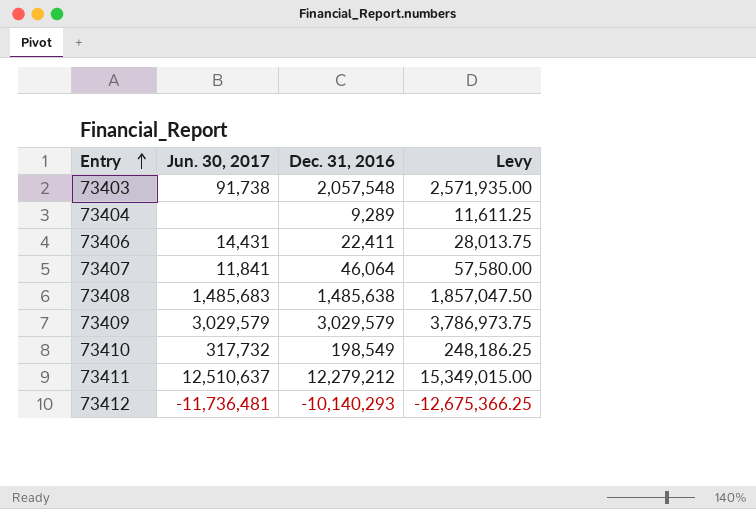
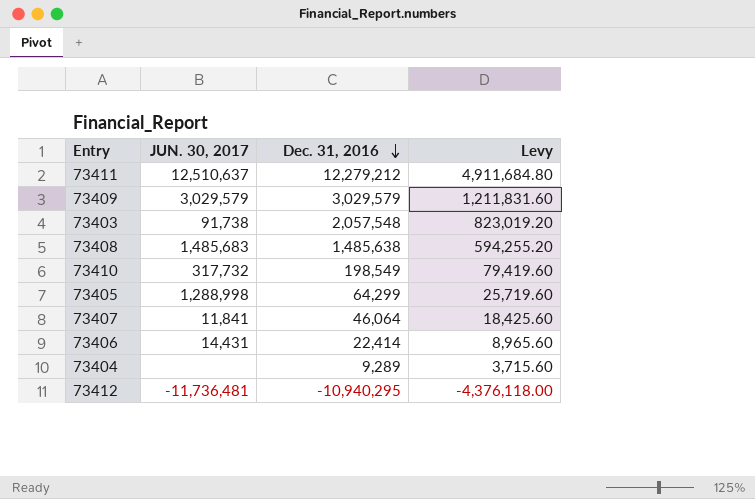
row order: Entry ascending -> Dec. 31, 2016 descending
column name: Jun. 30, 2017 -> JUN. 30, 2017
column Levy | formula: [Dec. 31, 2016] * 1.25 -> [Dec. 31, 2016] * 0.4
row 73405: none -> 1,288,998 | 64,299 | 25,719.60
73406 | Dec. 31, 2016: 22,411 -> 22,414
73412 | Dec. 31, 2016: -10,140,293 -> -10,940,295

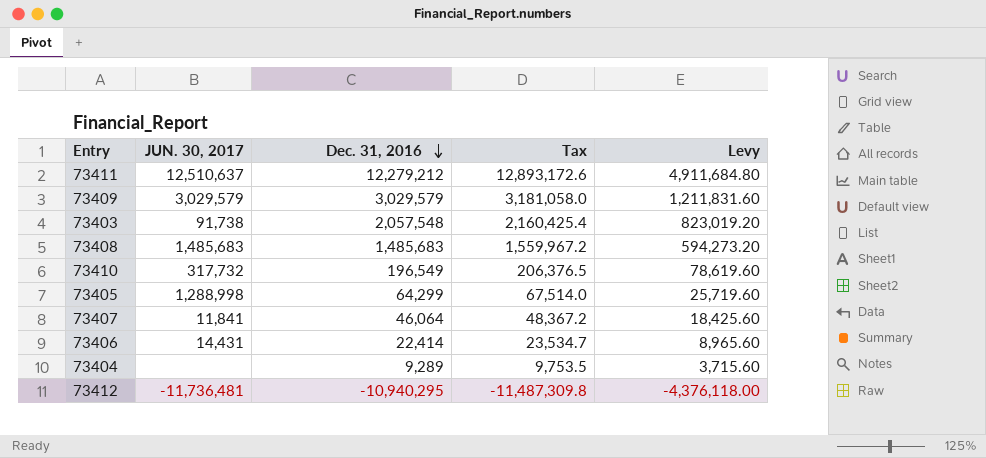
column Tax | formula: none -> [Dec. 31, 2016] * 1.05
73408 | Dec. 31, 2016: 1,485,638 -> 1,485,683
73408 | Levy: 594,255.20 -> 594,273.20
73410 | Dec. 31, 2016: 198,549 -> 196,549
73410 | Levy: 79,419.60 -> 78,619.60

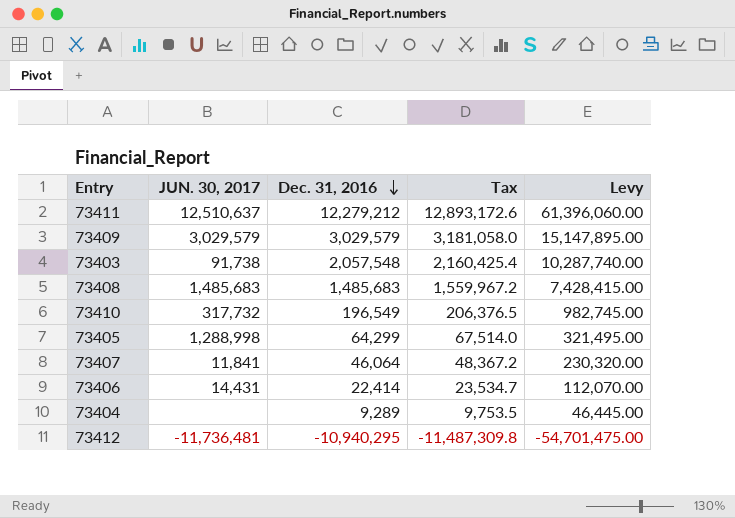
column Levy | formula: [Dec. 31, 2016] * 0.4 -> [Dec. 31, 2016] * 5

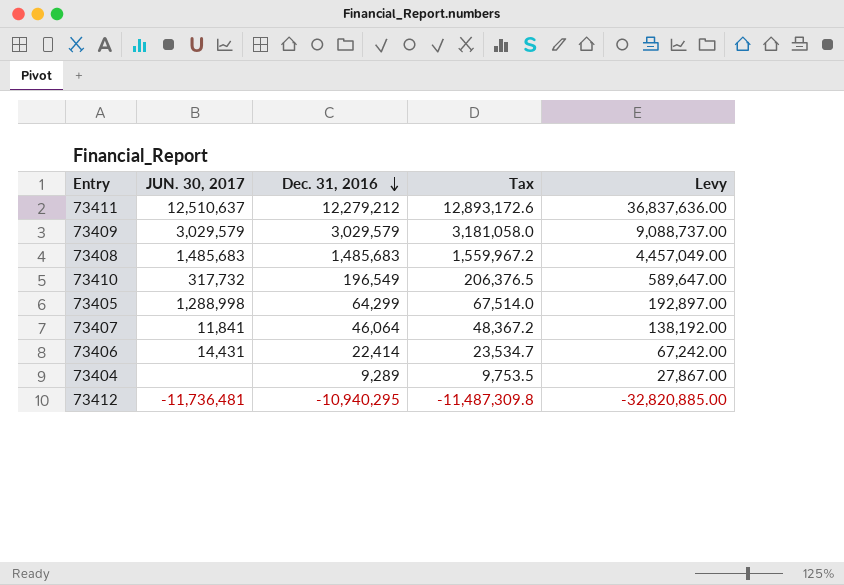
column Levy | formula: [Dec. 31, 2016] * 5 -> [Dec. 31, 2016] * 3
row 73403: 91,738 | 2,057,548 | 2,160,425.4 | 10,287,740.00 -> none

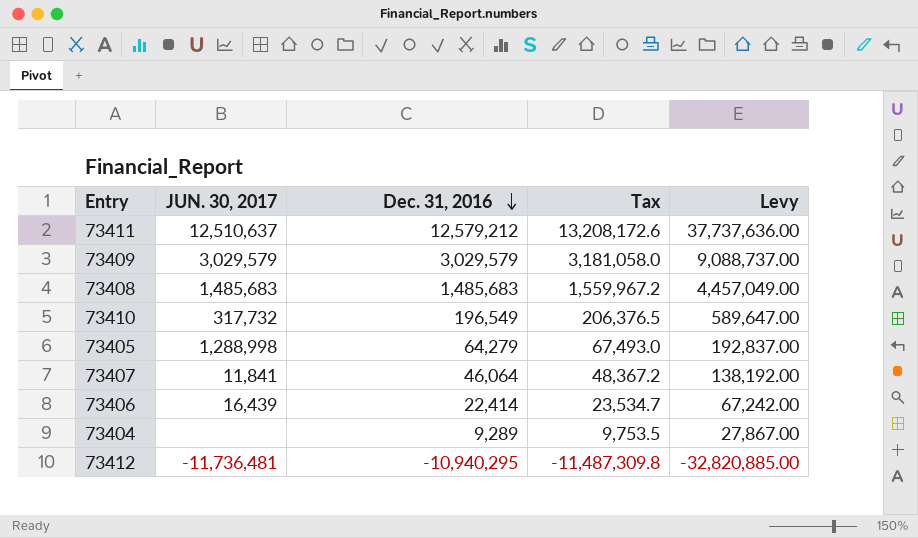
73411 | Dec. 31, 2016: 12,279,212 -> 12,579,212
73411 | Tax: 12,893,172.6 -> 13,208,172.6
73411 | Levy: 36,837,636.00 -> 37,737,636.00
73405 | Dec. 31, 2016: 64,299 -> 64,279
73405 | Tax: 67,514.0 -> 67,493.0
73405 | Levy: 192,897.00 -> 192,837.00
73406 | JUN. 30, 2017: 14,431 -> 16,439

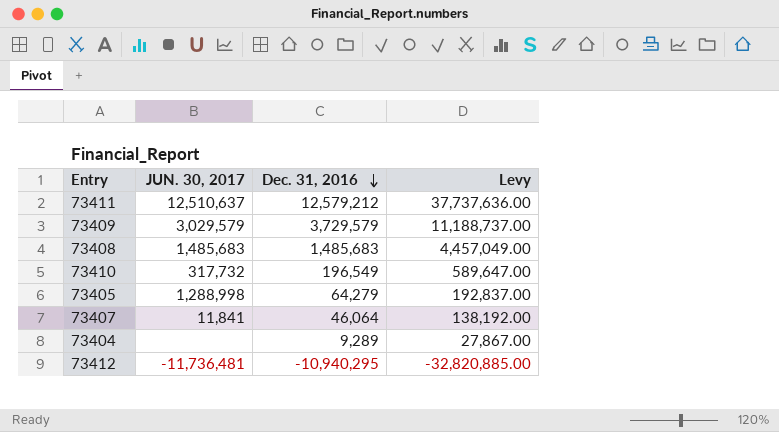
column Tax | formula: [Dec. 31, 2016] * 1.05 -> none
row 73406: 16,439 | 22,414 | 23,534.7 | 67,242.00 -> none
73409 | Dec. 31, 2016: 3,029,579 -> 3,729,579
73409 | Levy: 9,088,737.00 -> 11,188,737.00

